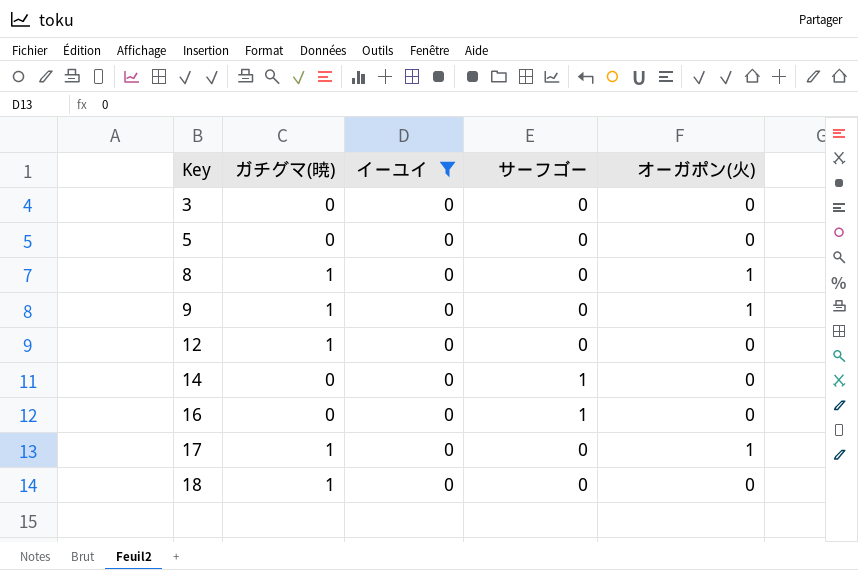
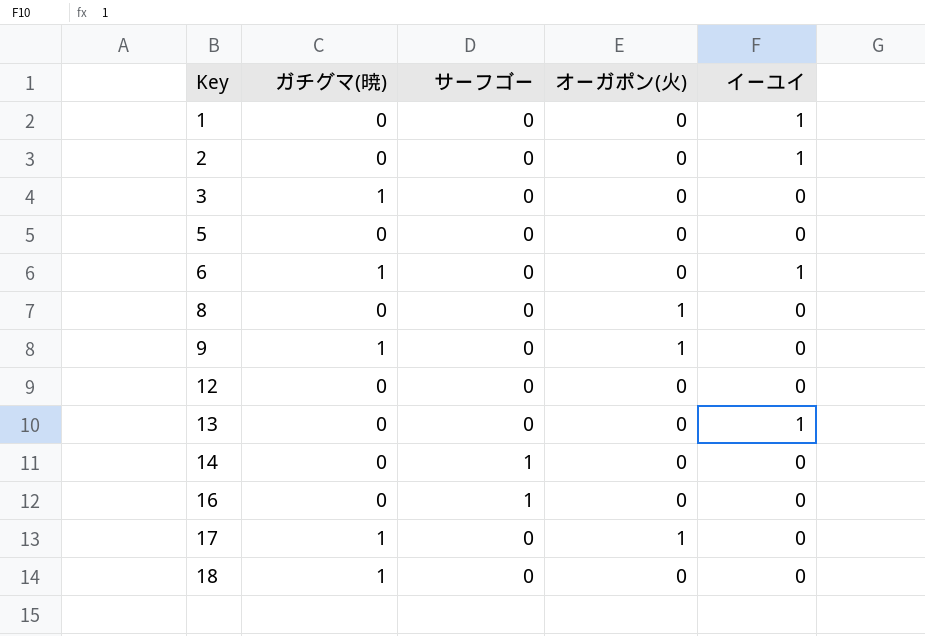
filter: イーユイ = 0 -> none
column イーユイ | position: 3 -> 5
3 | ガチグマ(暁): 0 -> 1
8 | ガチグマ(暁): 1 -> 0
12 | ガチグマ(暁): 1 -> 0

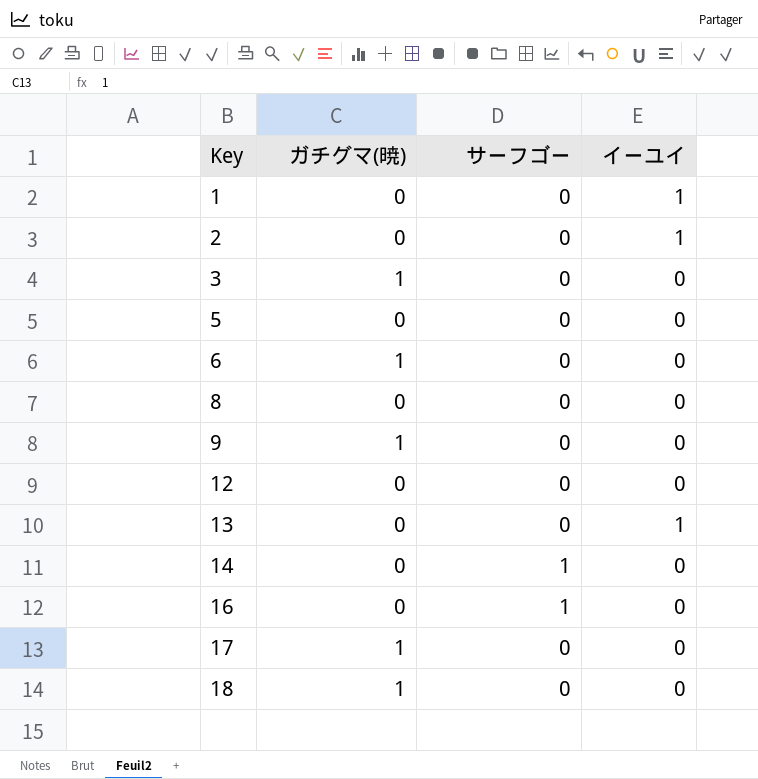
column オーガポン(火) | position: 4 -> none
6 | イーユイ: 1 -> 0

